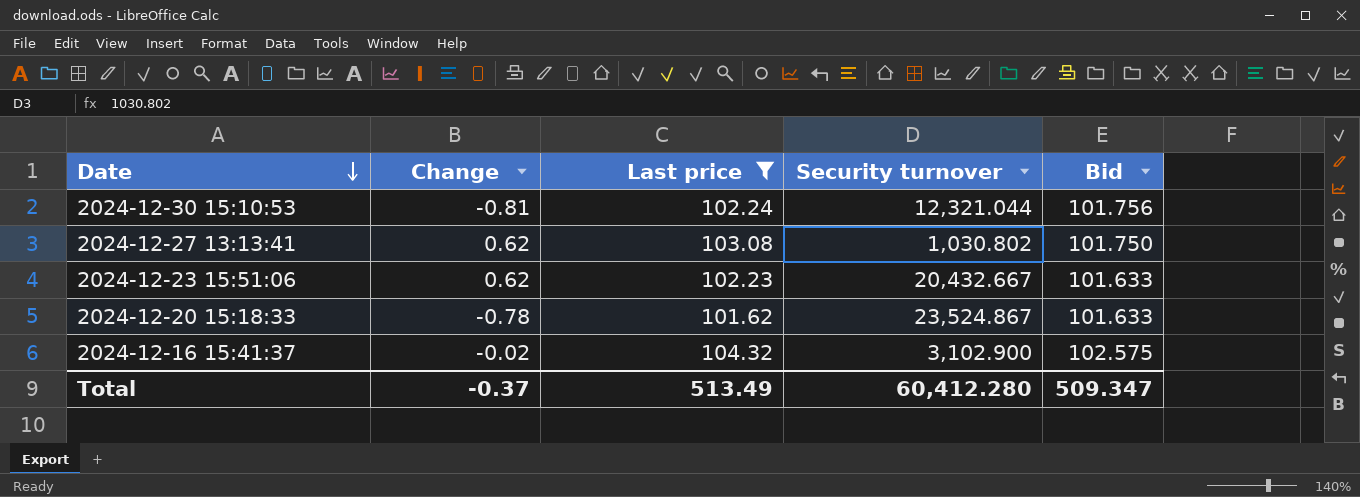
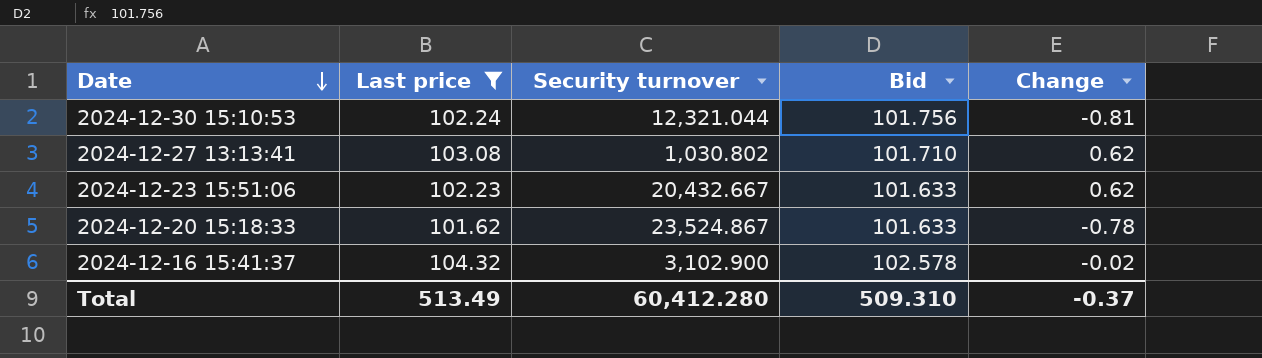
column Change | position: 2 -> 5
2024-12-27 13:13:41 | Bid: 101.750 -> 101.710
2024-12-16 15:41:37 | Bid: 102.575 -> 102.578
Total | Bid: 509.347 -> 509.310

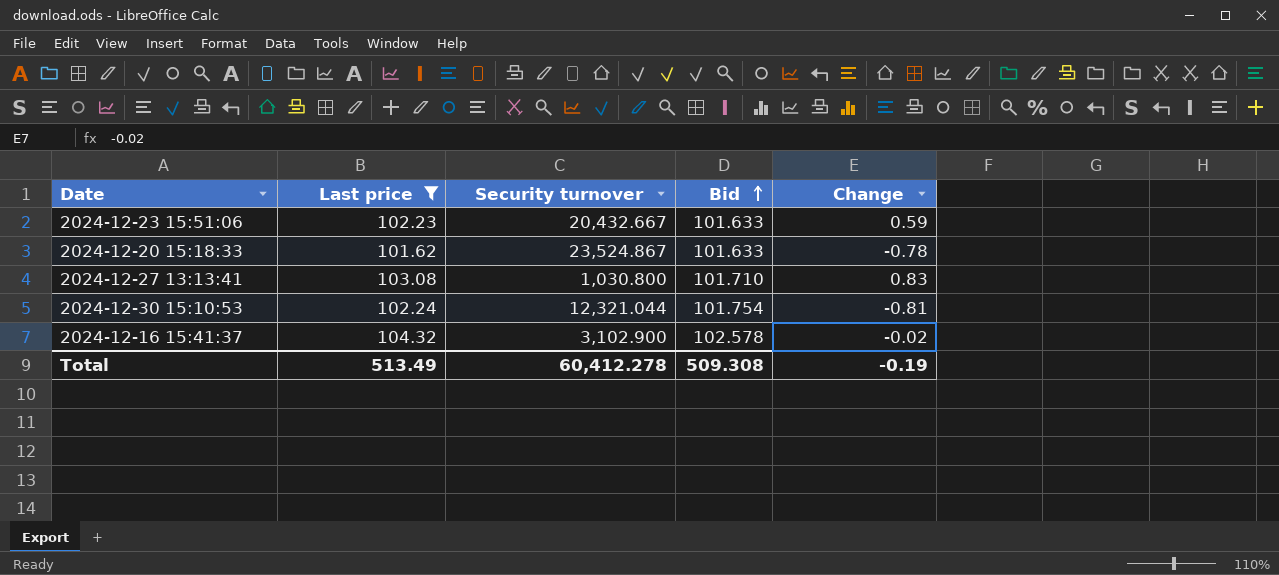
row order: Date descending -> Bid ascending
2024-12-23 15:51:06 | Change: 0.62 -> 0.59
2024-12-27 13:13:41 | Security turnover: 1,030.802 -> 1,030.800
2024-12-27 13:13:41 | Change: 0.62 -> 0.83
2024-12-30 15:10:53 | Bid: 101.756 -> 101.754
Total | Security turnover: 60,412.280 -> 60,412.278
Total | Bid: 509.310 -> 509.308
Total | Change: -0.37 -> -0.19

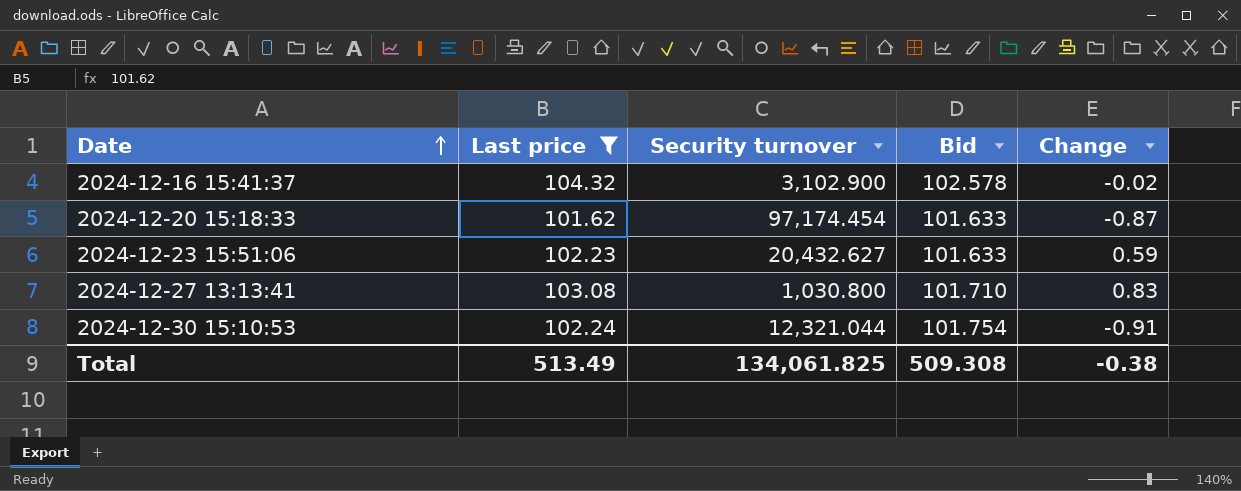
row order: Bid ascending -> Date ascending
2024-12-20 15:18:33 | Security turnover: 23,524.867 -> 97,174.454
2024-12-20 15:18:33 | Change: -0.78 -> -0.87
2024-12-23 15:51:06 | Security turnover: 20,432.667 -> 20,432.627
2024-12-30 15:10:53 | Change: -0.81 -> -0.91
Total | Security turnover: 60,412.278 -> 134,061.825
Total | Change: -0.19 -> -0.38

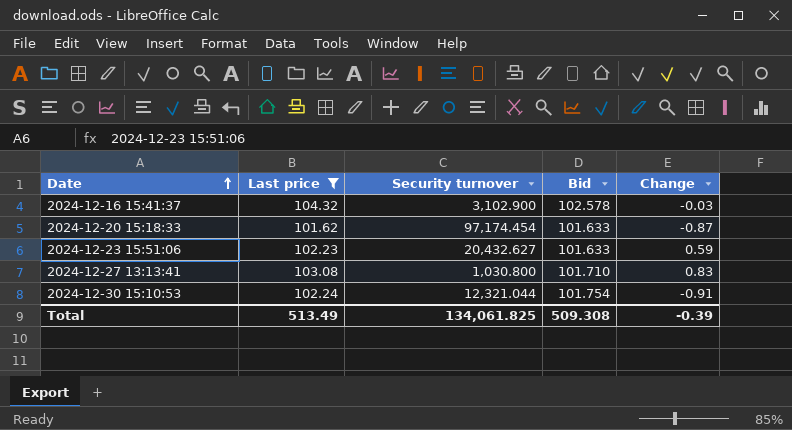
2024-12-16 15:41:37 | Change: -0.02 -> -0.03
Total | Change: -0.38 -> -0.39

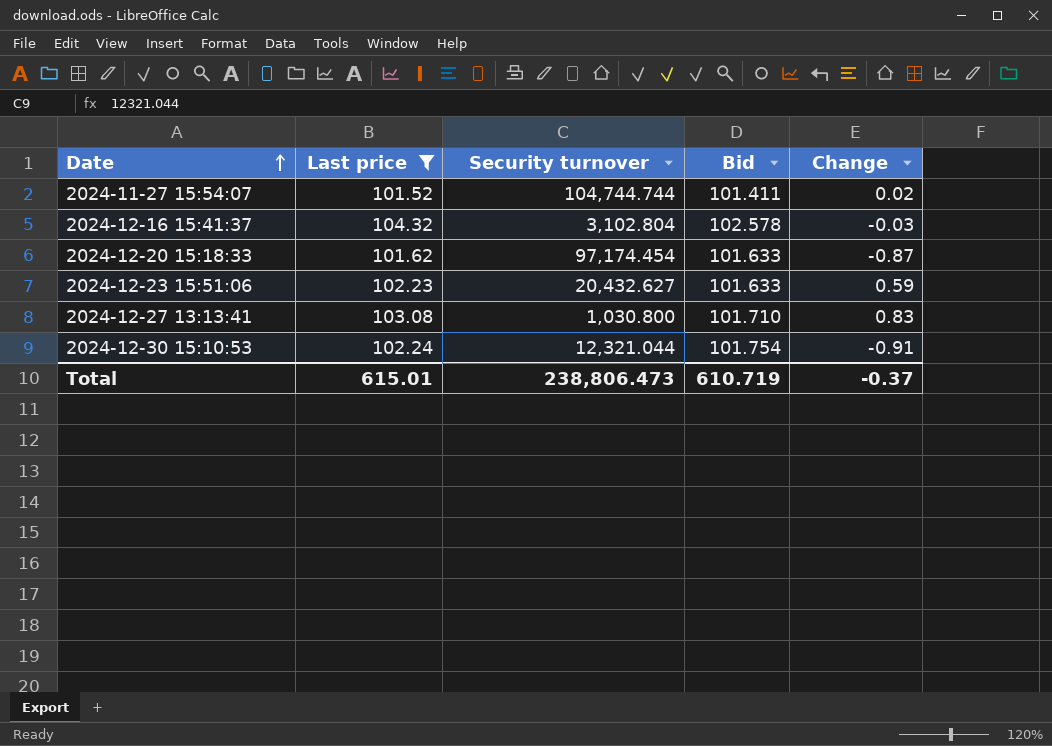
row 2024-11-27 15:54:07: none -> 101.52 | 104,744.744 | 101.411 | 0.02
2024-12-16 15:41:37 | Security turnover: 3,102.900 -> 3,102.804
Total | Last price: 513.49 -> 615.01
Total | Security turnover: 134,061.825 -> 238,806.473
Total | Bid: 509.308 -> 610.719
Total | Change: -0.39 -> -0.37

